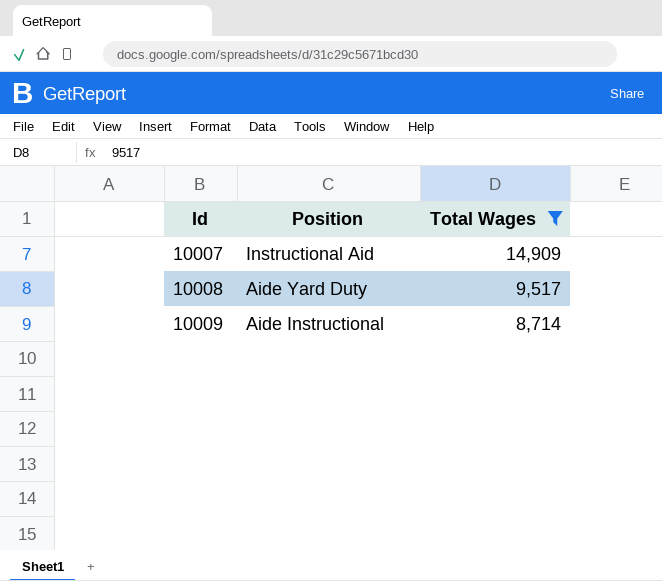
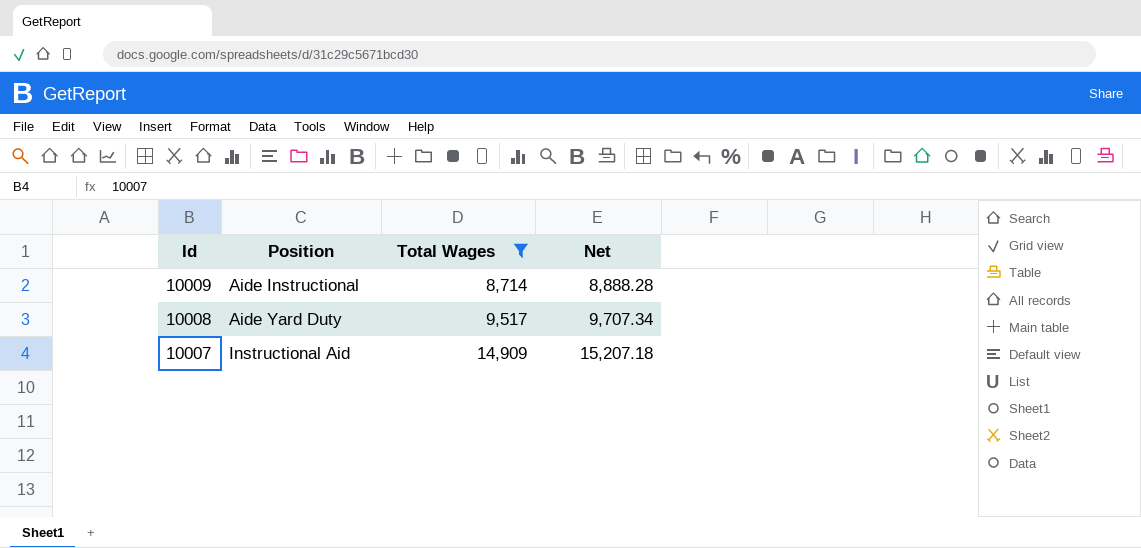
row order: Id ascending -> Id descending
column Net | formula: none -> [Total Wages] * 1.02

